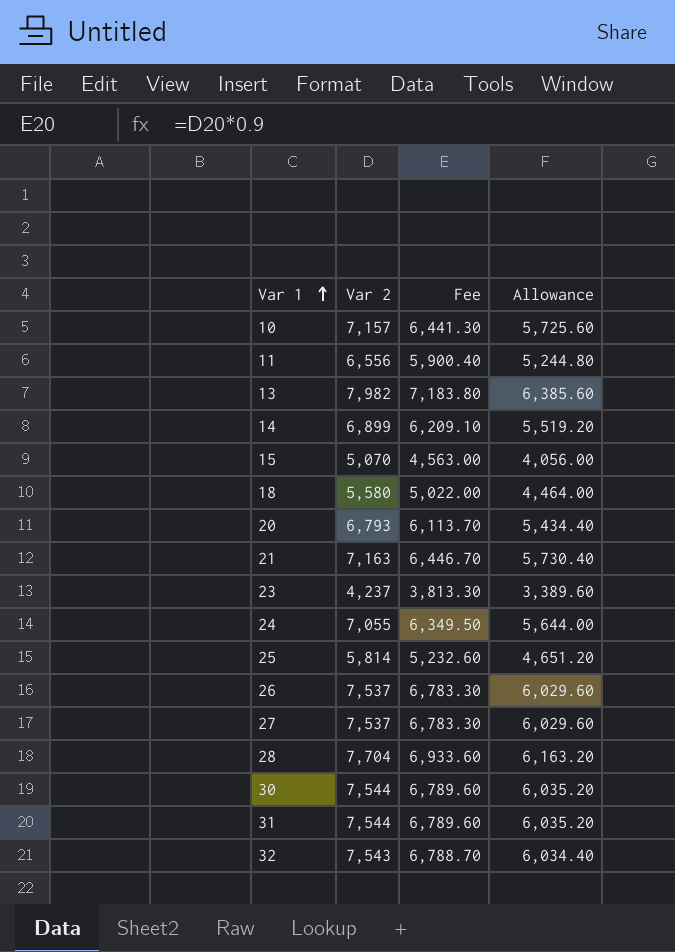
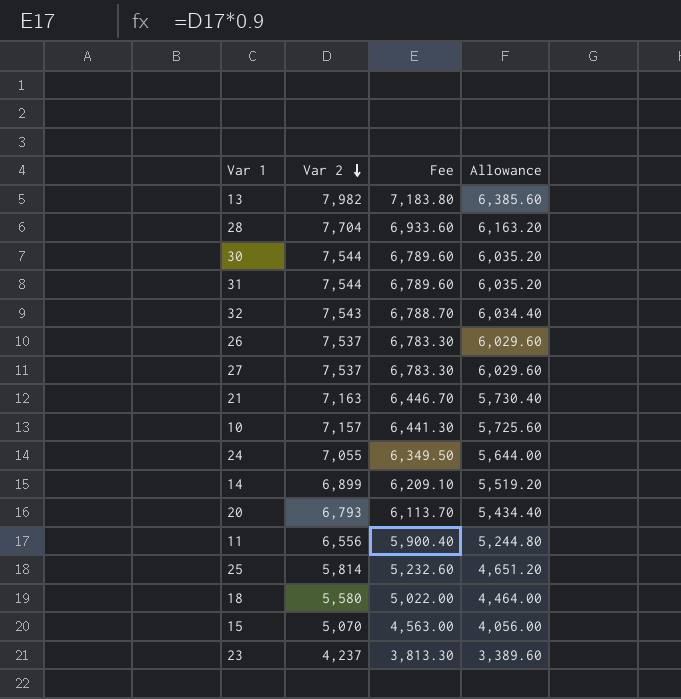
row order: Var 1 ascending -> Var 2 descending

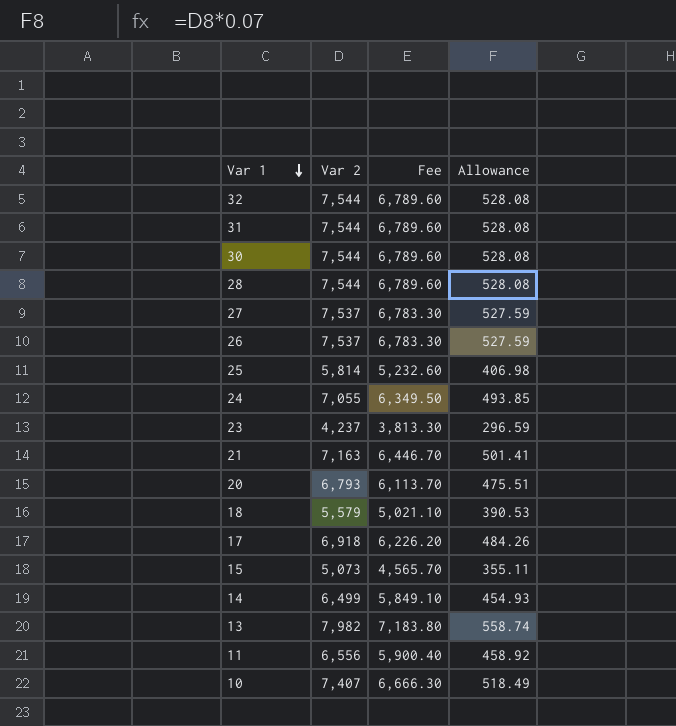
row order: Var 2 descending -> Var 1 descending
column Allowance | formula: [Var 2] * 0.8 -> [Var 2] * 0.07
32 | Var 2: 7,543 -> 7,544
32 | Fee: 6,788.70 -> 6,789.60
28 | Var 2: 7,704 -> 7,544
28 | Fee: 6,933.60 -> 6,789.60
18 | Var 2: 5,580 -> 5,579
18 | Fee: 5,022.00 -> 5,021.10
row 17: none -> 6,918 | 6,226.20 | 484.26
15 | Var 2: 5,070 -> 5,073
15 | Fee: 4,563.00 -> 4,565.70
14 | Var 2: 6,899 -> 6,499
14 | Fee: 6,209.10 -> 5,849.10
10 | Var 2: 7,157 -> 7,407
10 | Fee: 6,441.30 -> 6,666.30

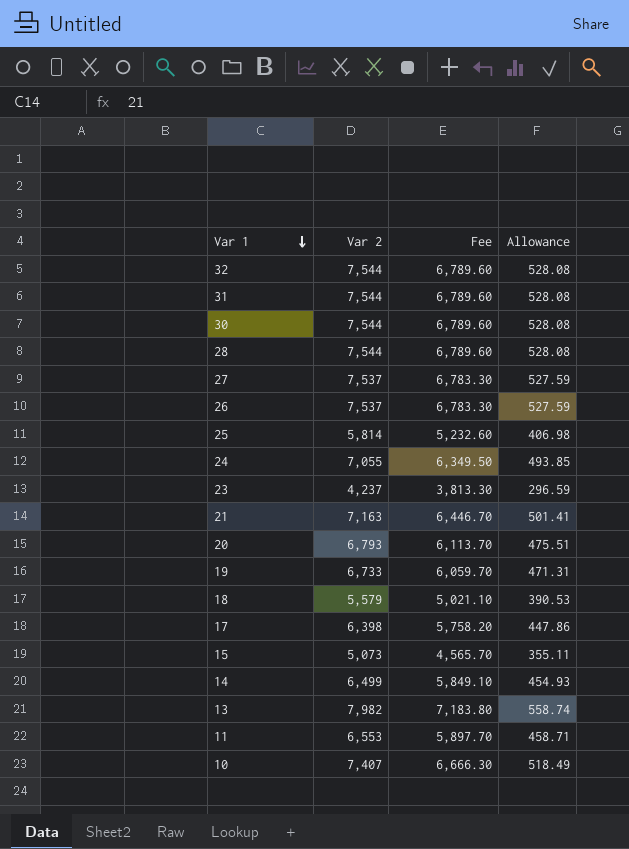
row 19: none -> 6,733 | 6,059.70 | 471.31
17 | Var 2: 6,918 -> 6,398
17 | Fee: 6,226.20 -> 5,758.20
17 | Allowance: 484.26 -> 447.86
11 | Var 2: 6,556 -> 6,553
11 | Fee: 5,900.40 -> 5,897.70
11 | Allowance: 458.92 -> 458.71

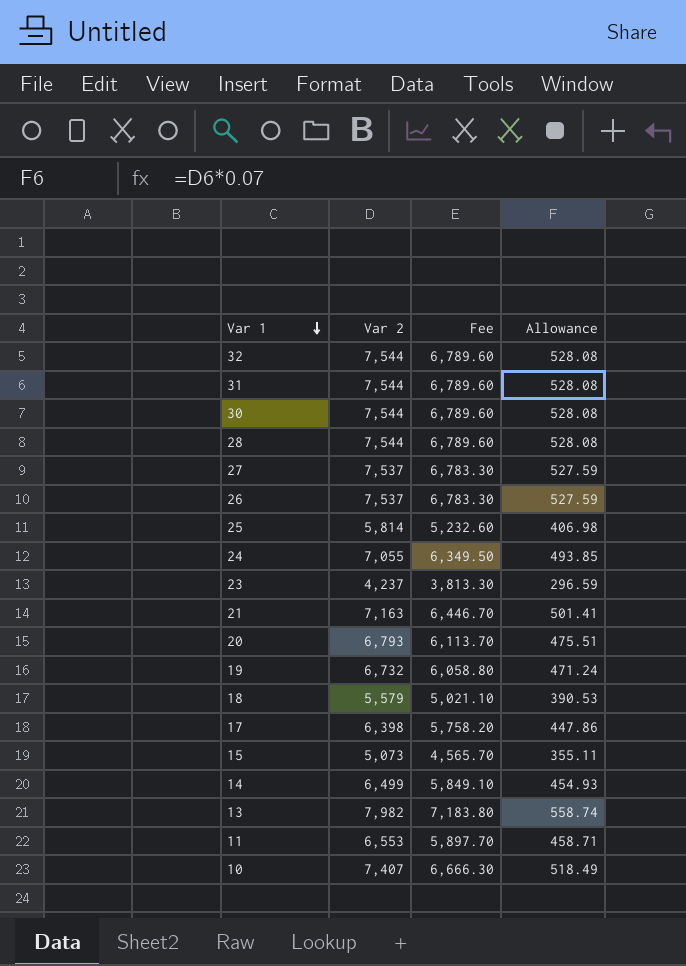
19 | Var 2: 6,733 -> 6,732
19 | Fee: 6,059.70 -> 6,058.80
19 | Allowance: 471.31 -> 471.24

